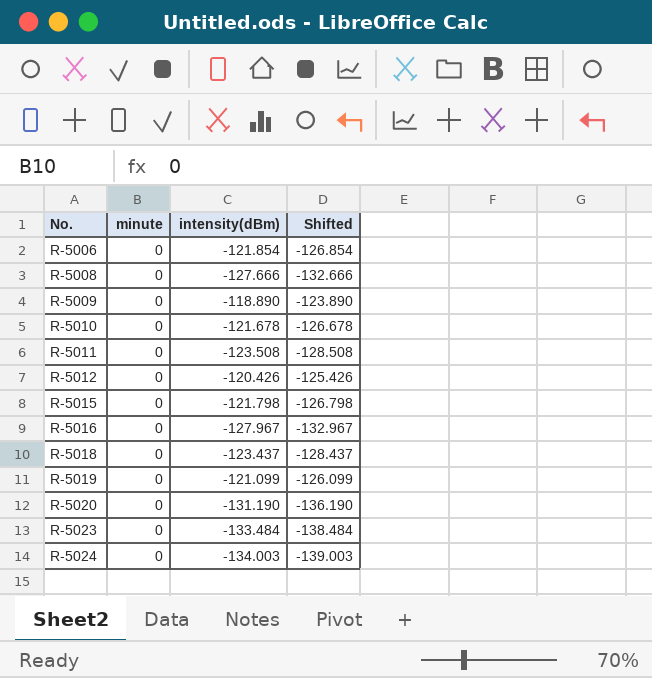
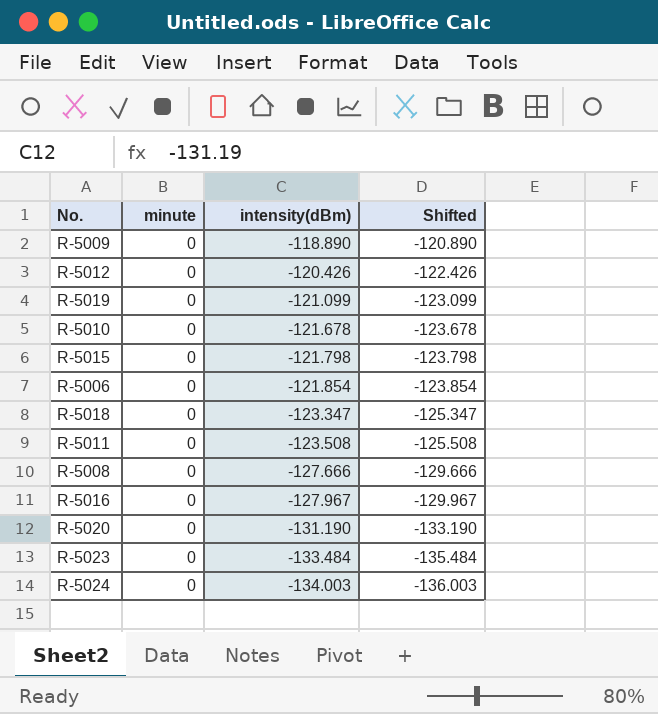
row order: No. ascending -> intensity(dBm) descending
column Shifted | formula: [intensity(dBm)] - 5 -> [intensity(dBm)] - 2
R-5018 | intensity(dBm): -123.437 -> -123.347

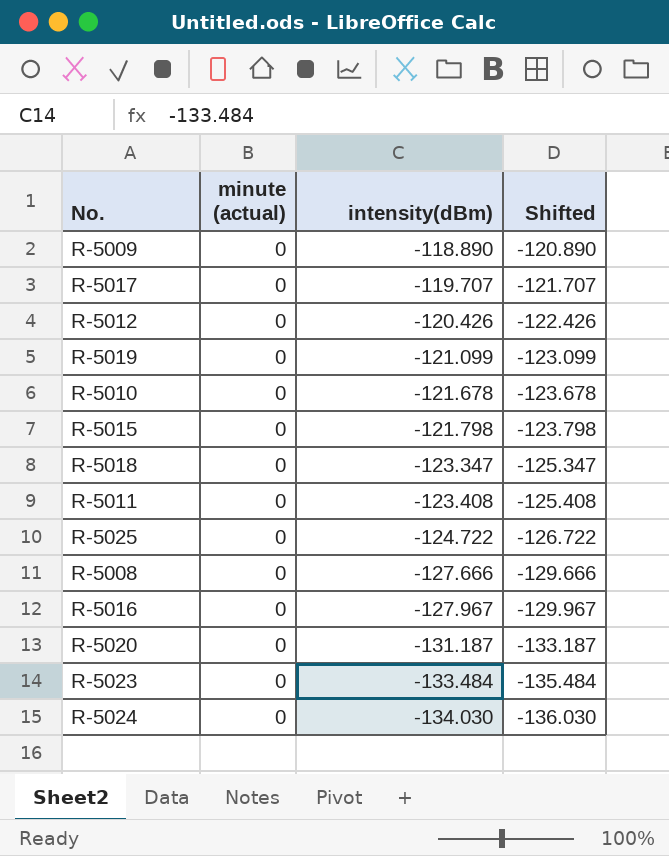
column name: minute -> minute (actual)
row R-5006: 0 | -121.854 | -123.854 -> none
row R-5017: none -> 0 | -119.707 | -121.707
R-5011 | intensity(dBm): -123.508 -> -123.408
R-5011 | Shifted: -125.508 -> -125.408
row R-5025: none -> 0 | -124.722 | -126.722
R-5020 | intensity(dBm): -131.190 -> -131.187
R-5020 | Shifted: -133.190 -> -133.187
R-5024 | intensity(dBm): -134.003 -> -134.030
R-5024 | Shifted: -136.003 -> -136.030

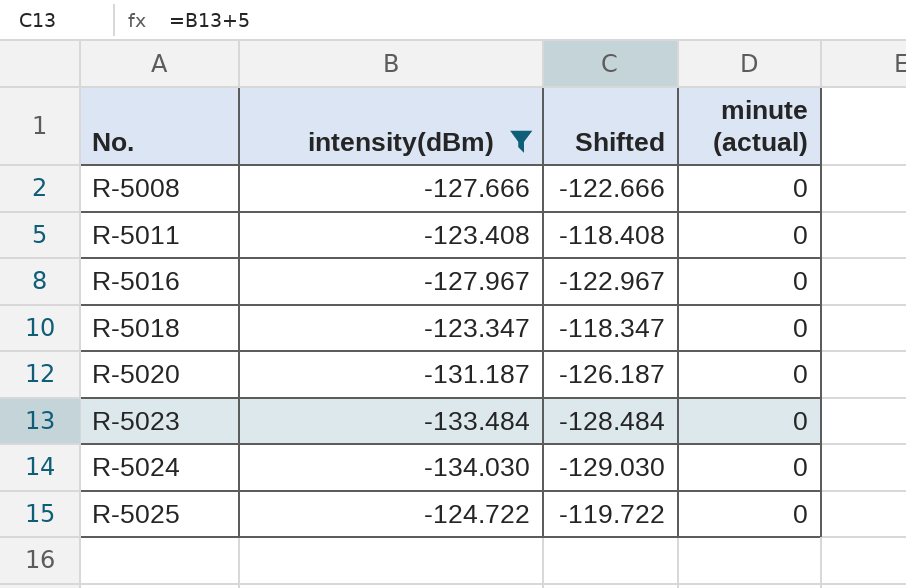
filter: none -> intensity(dBm) <= -123.347
row order: intensity(dBm) descending -> No. ascending
column Shifted | formula: [intensity(dBm)] - 2 -> [intensity(dBm)] + 5
column minute (actual) | position: 2 -> 4

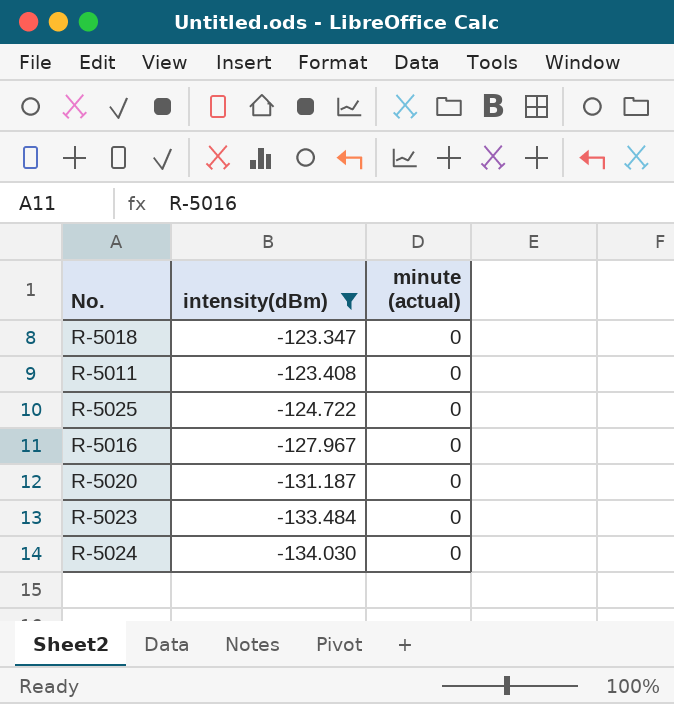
row order: No. ascending -> intensity(dBm) descending
column Shifted | formula: [intensity(dBm)] + 5 -> none
row R-5008: -127.666 | -122.666 | 0 -> none

